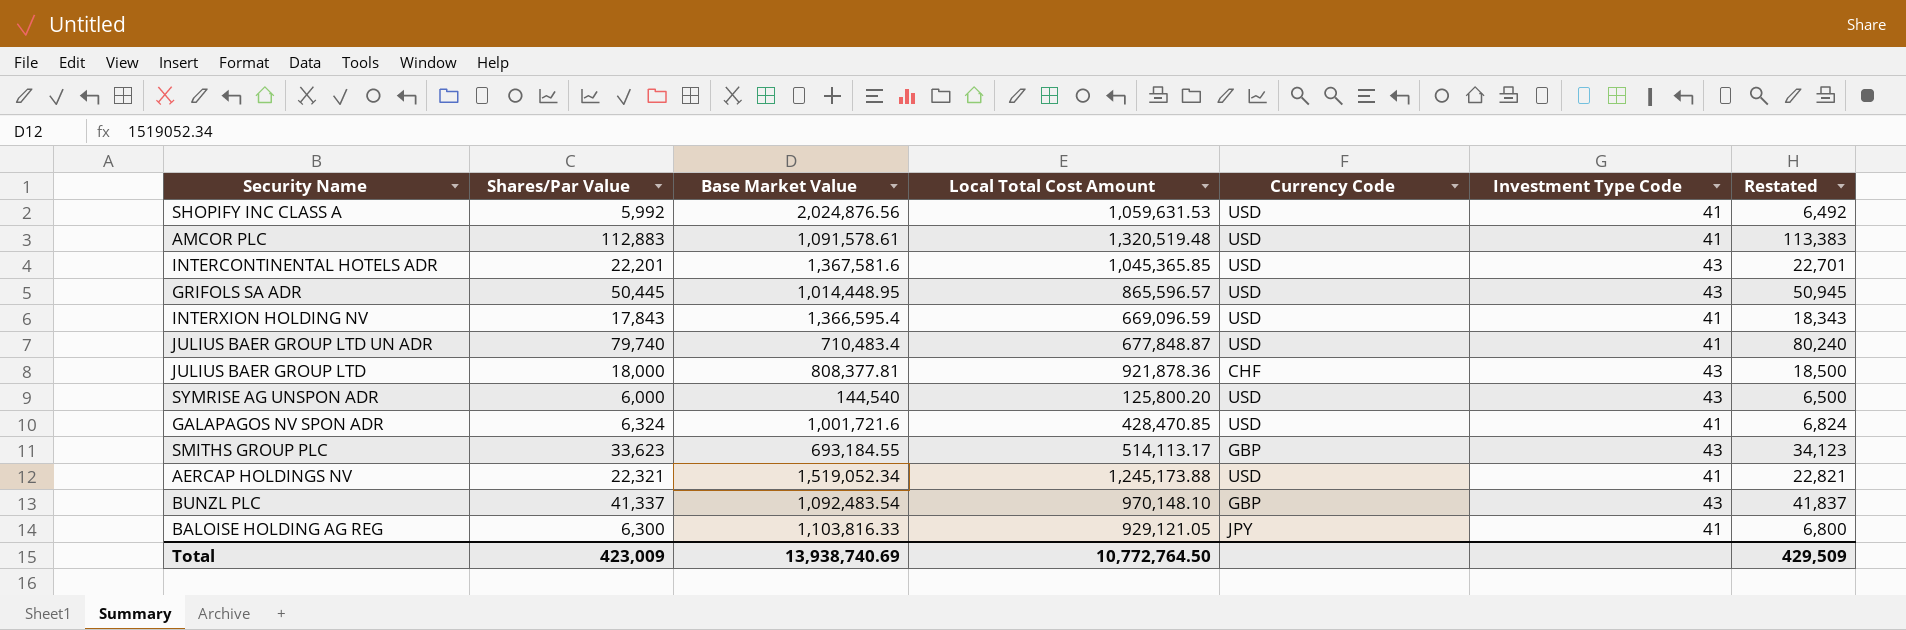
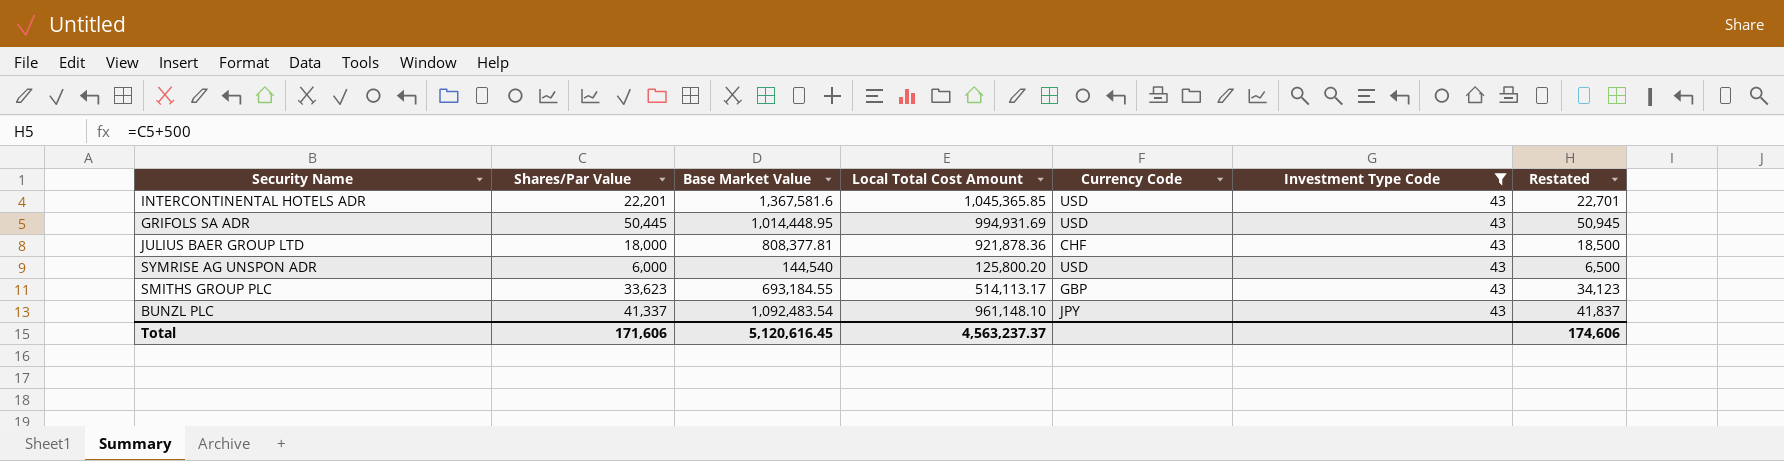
filter: none -> Investment Type Code = 43
GRIFOLS SA ADR | Local Total Cost Amount: 865,596.57 -> 994,931.69
BUNZL PLC | Local Total Cost Amount: 970,148.10 -> 961,148.10
BUNZL PLC | Currency Code: GBP -> JPY
Total | Shares/Par Value: 423,009 -> 171,606
Total | Base Market Value: 13,938,740.69 -> 5,120,616.45
Total | Local Total Cost Amount: 10,772,764.50 -> 4,563,237.37
Total | Restated: 429,509 -> 174,606

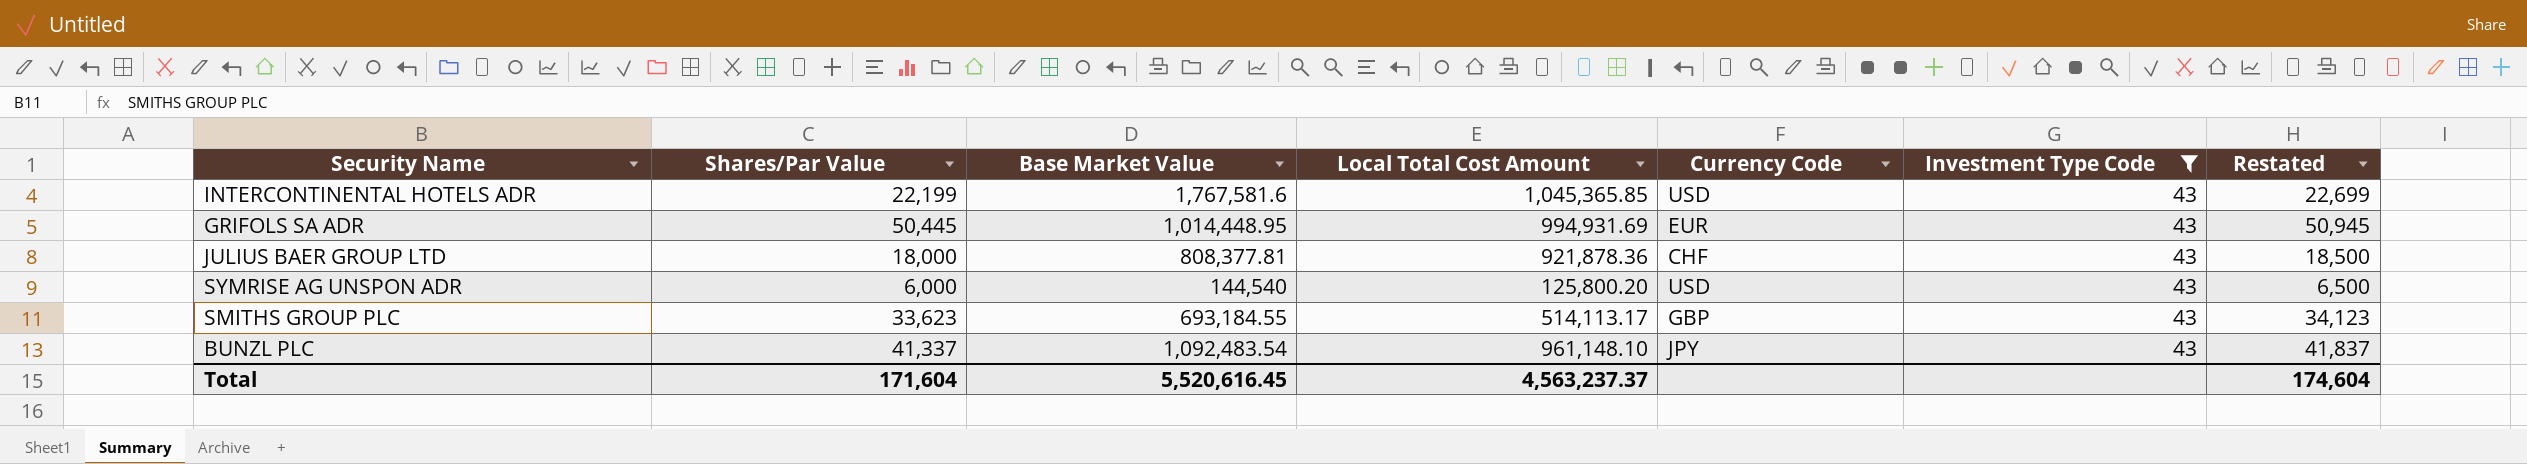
INTERCONTINENTAL HOTELS ADR | Shares/Par Value: 22,201 -> 22,199
INTERCONTINENTAL HOTELS ADR | Base Market Value: 1,367,581.6 -> 1,767,581.6
INTERCONTINENTAL HOTELS ADR | Restated: 22,701 -> 22,699
GRIFOLS SA ADR | Currency Code: USD -> EUR
Total | Shares/Par Value: 171,606 -> 171,604
Total | Base Market Value: 5,120,616.45 -> 5,520,616.45
Total | Restated: 174,606 -> 174,604

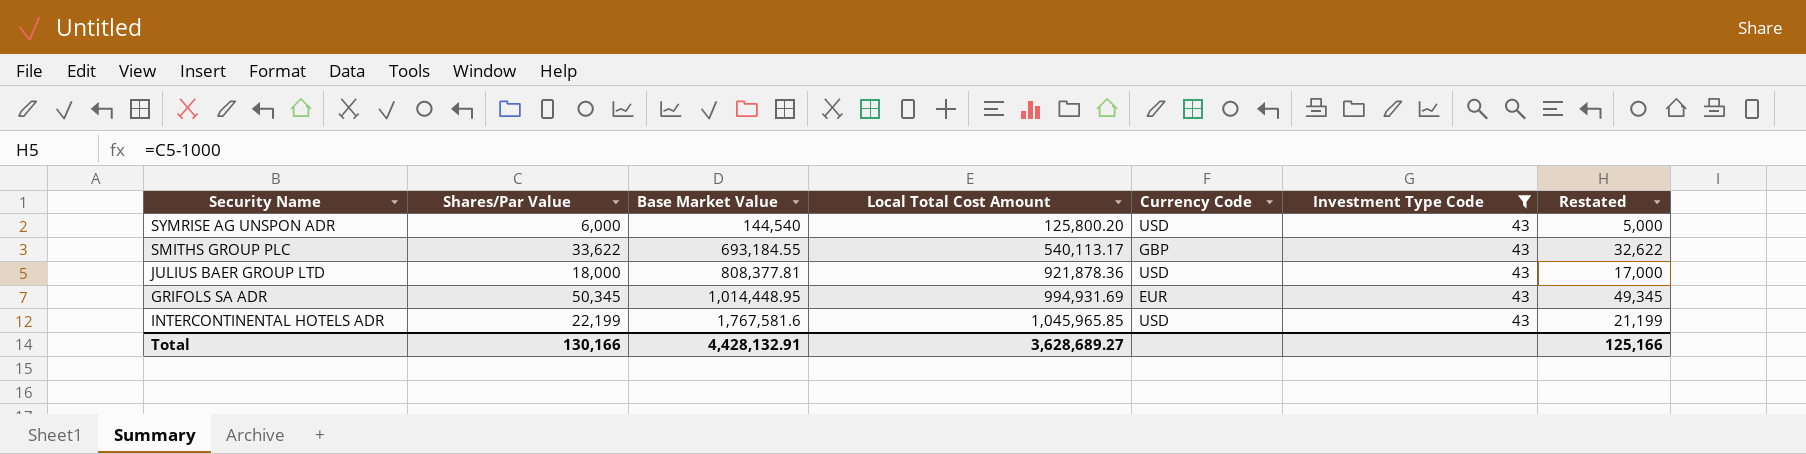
row order: none -> Base Market Value ascending
column Restated | formula: [Shares/Par Value] + 500 -> [Shares/Par Value] - 1000
row BUNZL PLC: 41,337 | 1,092,483.54 | 961,148.10 | JPY | 43 | 41,837 -> none
SMITHS GROUP PLC | Shares/Par Value: 33,623 -> 33,622
SMITHS GROUP PLC | Local Total Cost Amount: 514,113.17 -> 540,113.17
JULIUS BAER GROUP LTD | Currency Code: CHF -> USD
GRIFOLS SA ADR | Shares/Par Value: 50,445 -> 50,345
INTERCONTINENTAL HOTELS ADR | Local Total Cost Amount: 1,045,365.85 -> 1,045,965.85
Total | Shares/Par Value: 171,604 -> 130,166
Total | Base Market Value: 5,520,616.45 -> 4,428,132.91
Total | Local Total Cost Amount: 4,563,237.37 -> 3,628,689.27
Total | Restated: 174,604 -> 125,166

